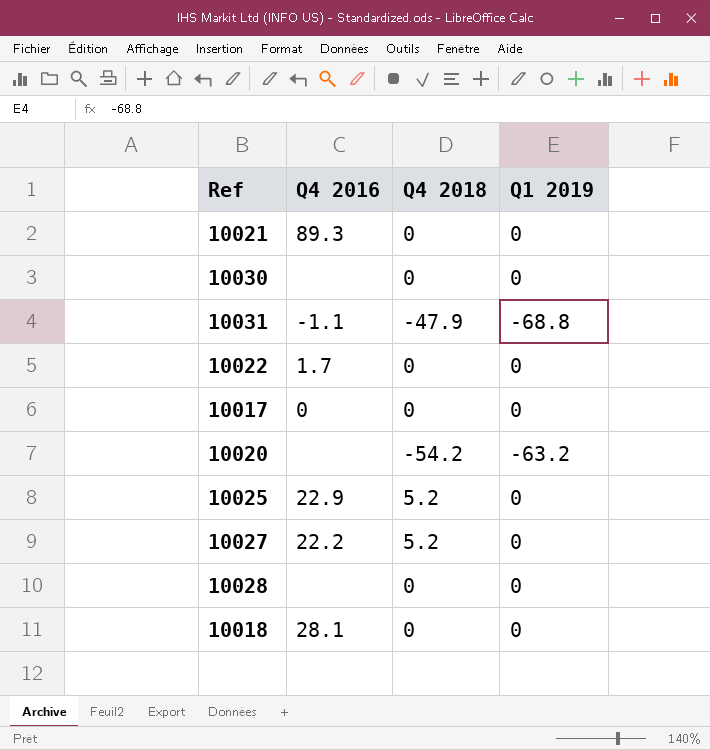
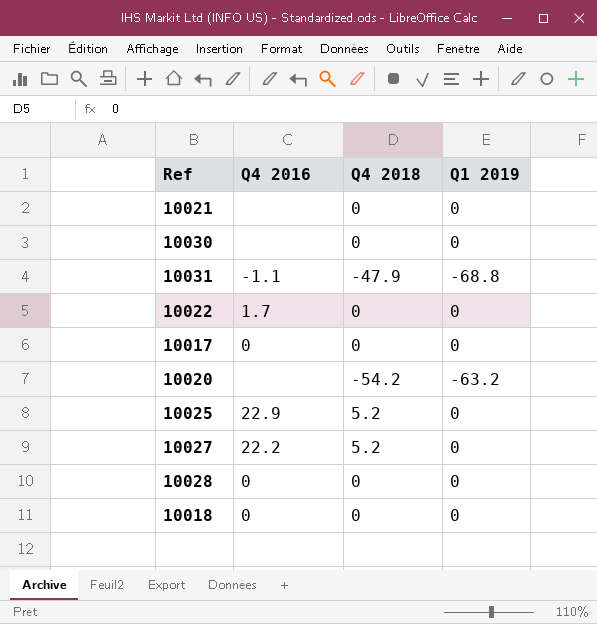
10021 | Q4 2016: 89.3 -> none
10028 | Q4 2016: none -> 0
10018 | Q4 2016: 28.1 -> 0

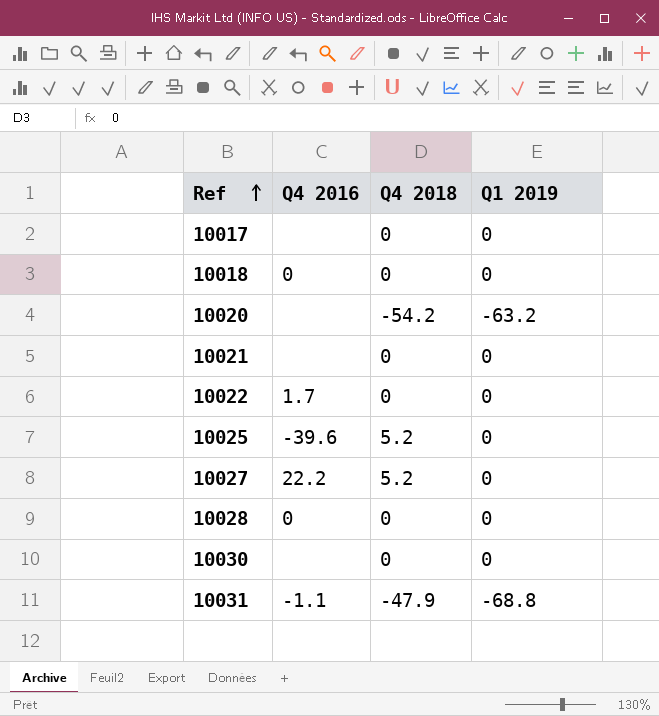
row order: none -> Ref ascending
10017 | Q4 2016: 0 -> none
10025 | Q4 2016: 22.9 -> -39.6

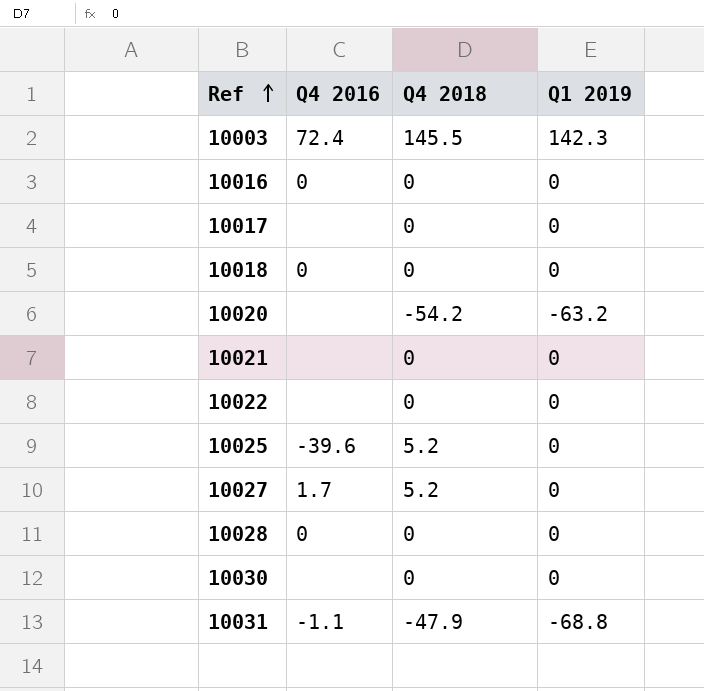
row 10003: none -> 72.4 | 145.5 | 142.3
row 10016: none -> 0 | 0 | 0
10022 | Q4 2016: 1.7 -> none
10027 | Q4 2016: 22.2 -> 1.7

